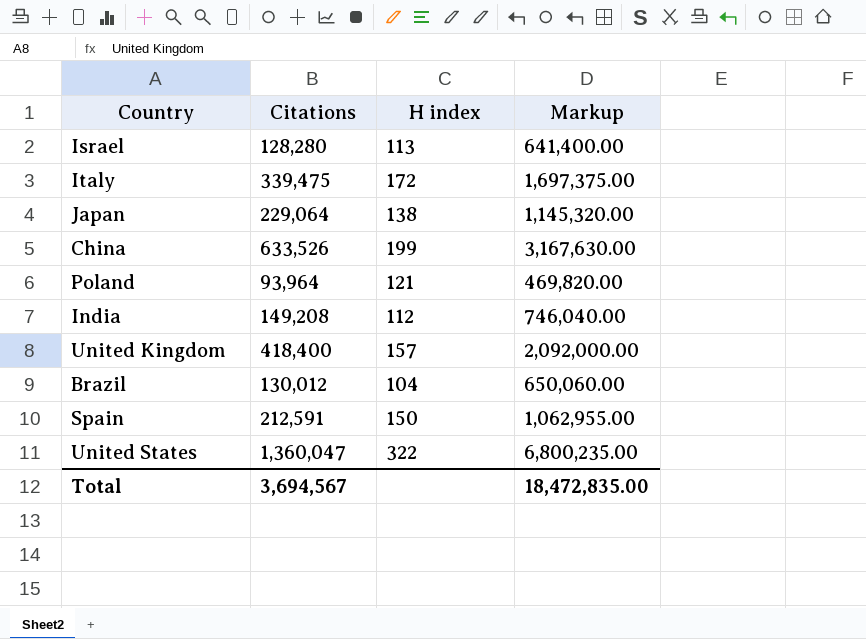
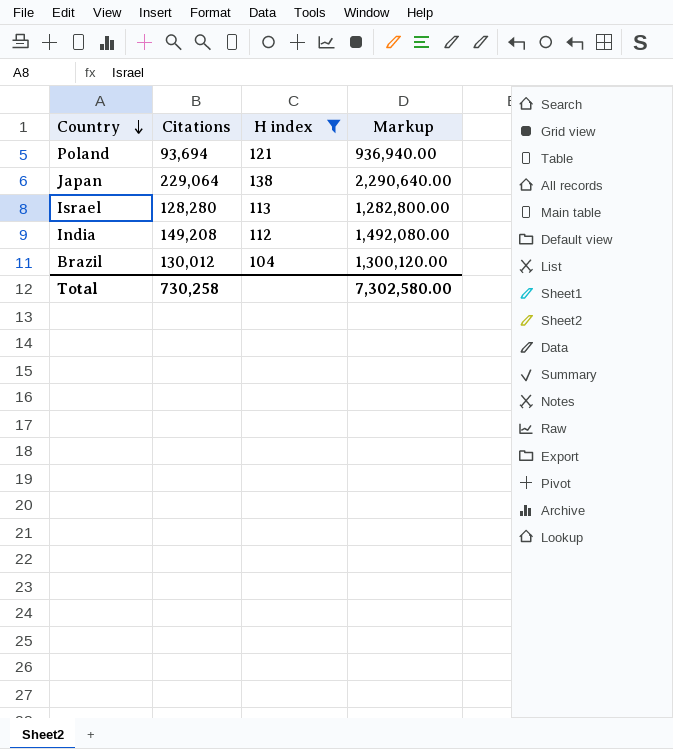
filter: none -> H index <= 138
row order: none -> Country descending
column Markup | formula: [Citations] * 5 -> [Citations] * 10
Poland | Citations: 93,964 -> 93,694
Total | Citations: 3,694,567 -> 730,258
Total | Markup: 18,472,835.00 -> 7,302,580.00

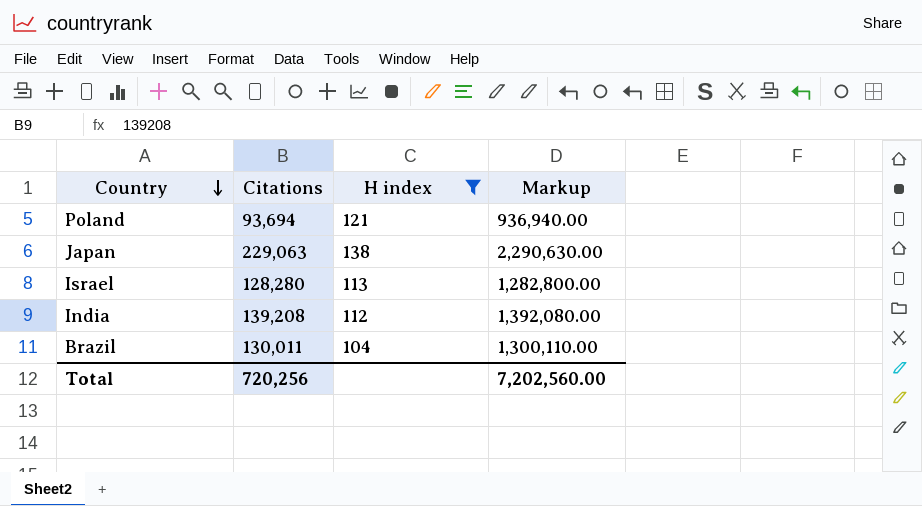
Japan | Citations: 229,064 -> 229,063
Japan | Markup: 2,290,640.00 -> 2,290,630.00
India | Citations: 149,208 -> 139,208
India | Markup: 1,492,080.00 -> 1,392,080.00
Brazil | Citations: 130,012 -> 130,011
Brazil | Markup: 1,300,120.00 -> 1,300,110.00
Total | Citations: 730,258 -> 720,256
Total | Markup: 7,302,580.00 -> 7,202,560.00

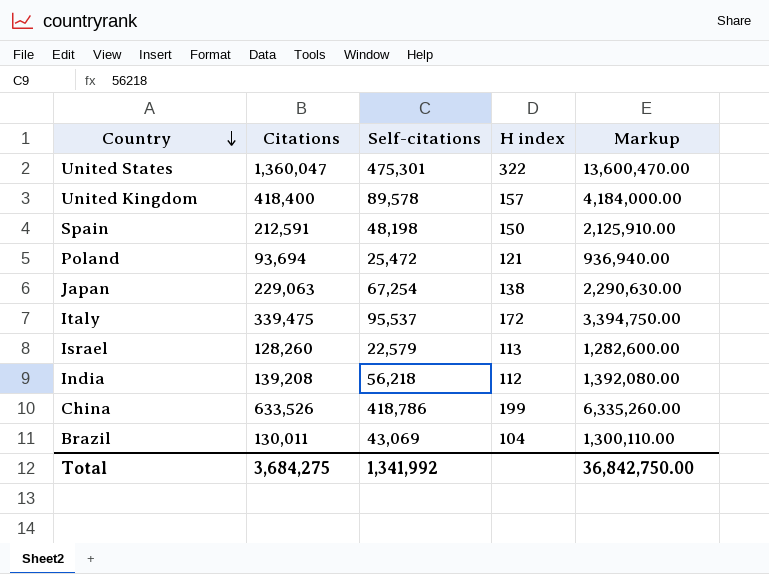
filter: H index <= 138 -> none
column Self-citations | position: none -> 3
Israel | Citations: 128,280 -> 128,260
Israel | Markup: 1,282,800.00 -> 1,282,600.00
Total | Citations: 720,256 -> 3,684,275
Total | Markup: 7,202,560.00 -> 36,842,750.00

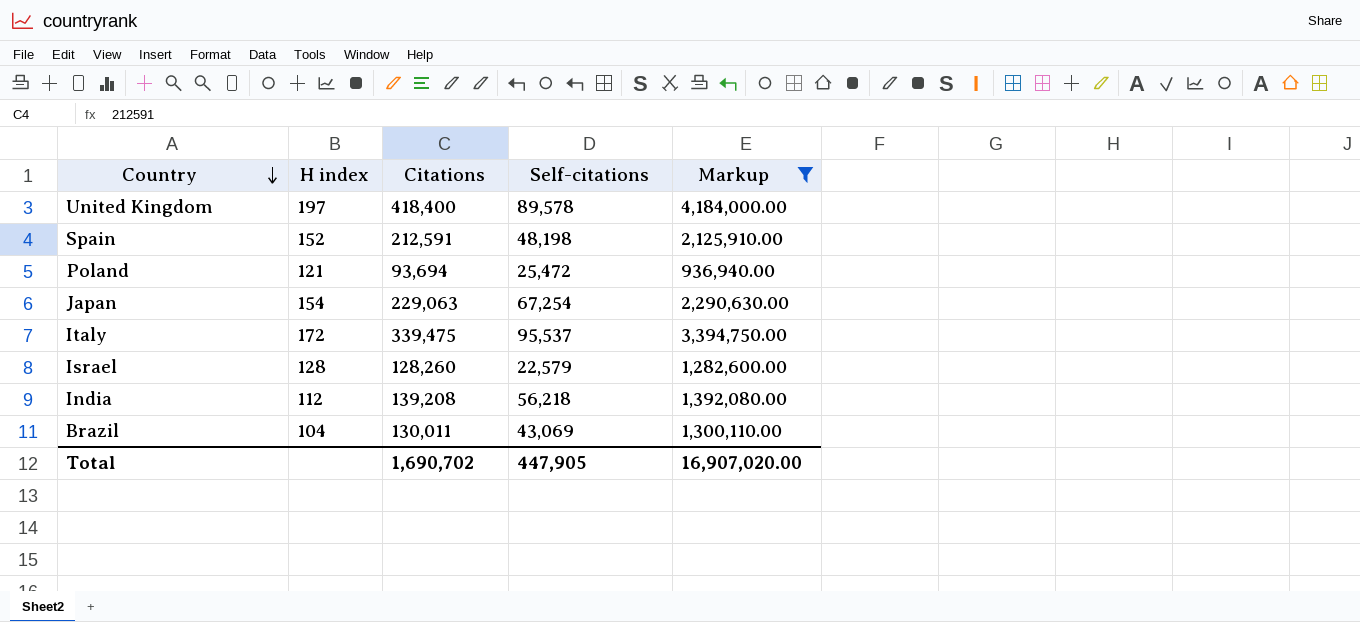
filter: none -> Markup <= 4,184,000.00
column H index | position: 4 -> 2
United Kingdom | H index: 157 -> 197
Spain | H index: 150 -> 152
Japan | H index: 138 -> 154
Israel | H index: 113 -> 128
Total | Citations: 3,684,275 -> 1,690,702
Total | Self-citations: 1,341,992 -> 447,905
Total | Markup: 36,842,750.00 -> 16,907,020.00

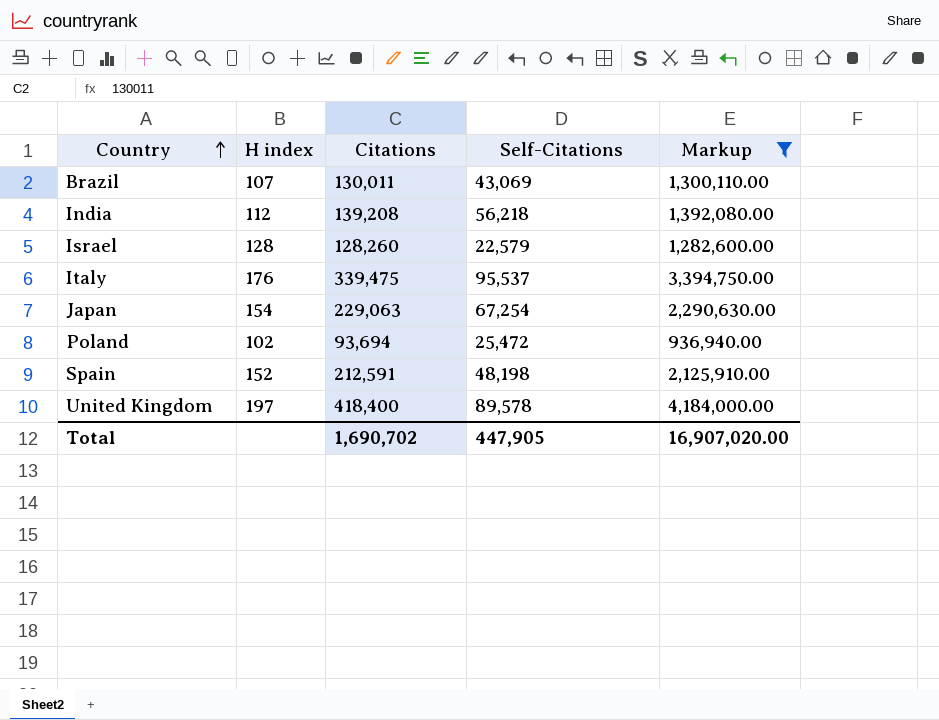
row order: Country descending -> Country ascending
column name: Self-citations -> Self-Citations
Brazil | H index: 104 -> 107
Italy | H index: 172 -> 176
Poland | H index: 121 -> 102

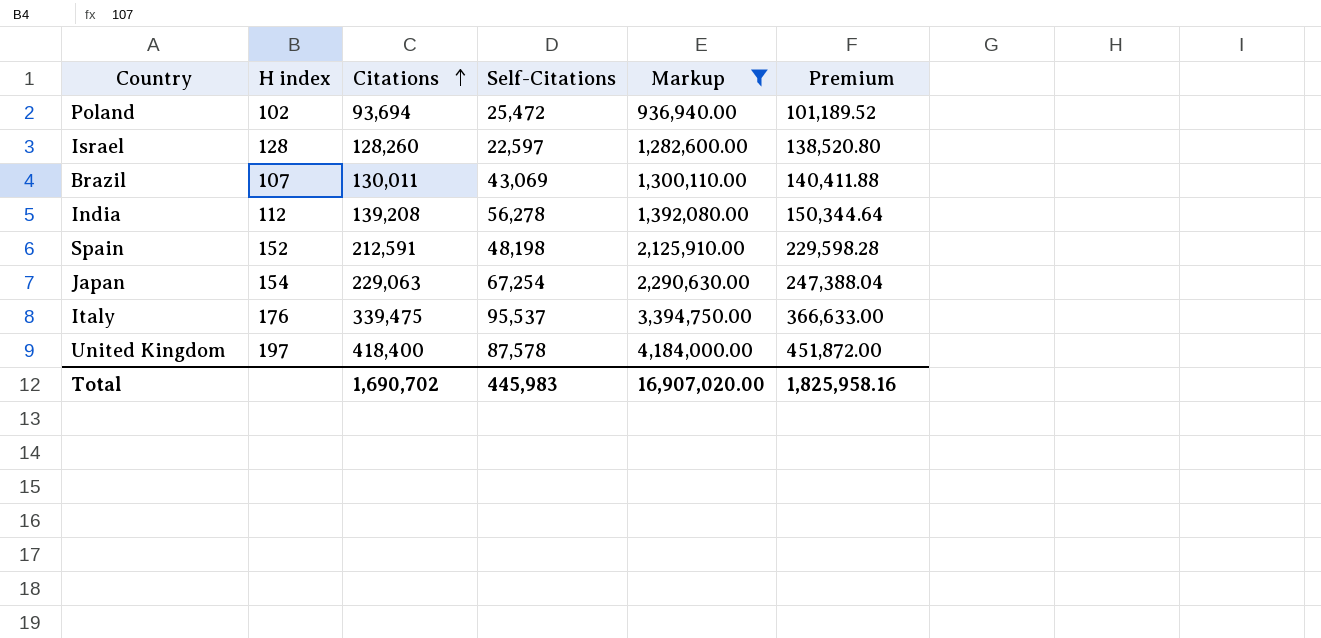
row order: Country ascending -> Citations ascending
column Premium | formula: none -> [Citations] * 1.08
Israel | Self-Citations: 22,579 -> 22,597
India | Self-Citations: 56,218 -> 56,278
United Kingdom | Self-Citations: 89,578 -> 87,578
Total | Self-Citations: 447,905 -> 445,983

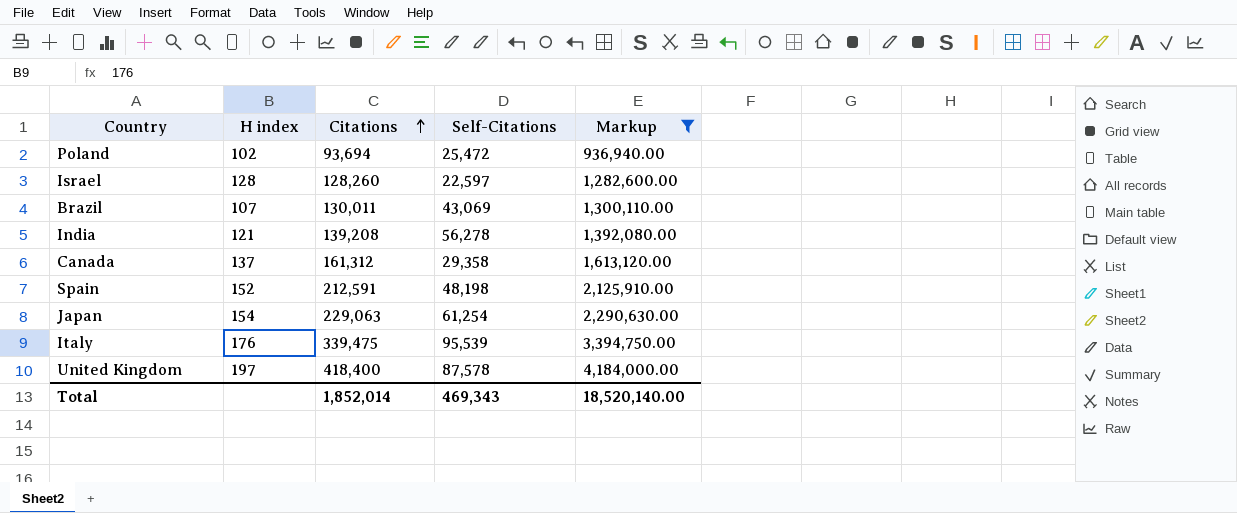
column Premium | formula: [Citations] * 1.08 -> none
India | H index: 112 -> 121
row Canada: none -> 137 | 161,312 | 29,358 | 1,613,120.00
Japan | Self-Citations: 67,254 -> 61,254
Italy | Self-Citations: 95,537 -> 95,539
Total | Citations: 1,690,702 -> 1,852,014
Total | Self-Citations: 445,983 -> 469,343
Total | Markup: 16,907,020.00 -> 18,520,140.00

